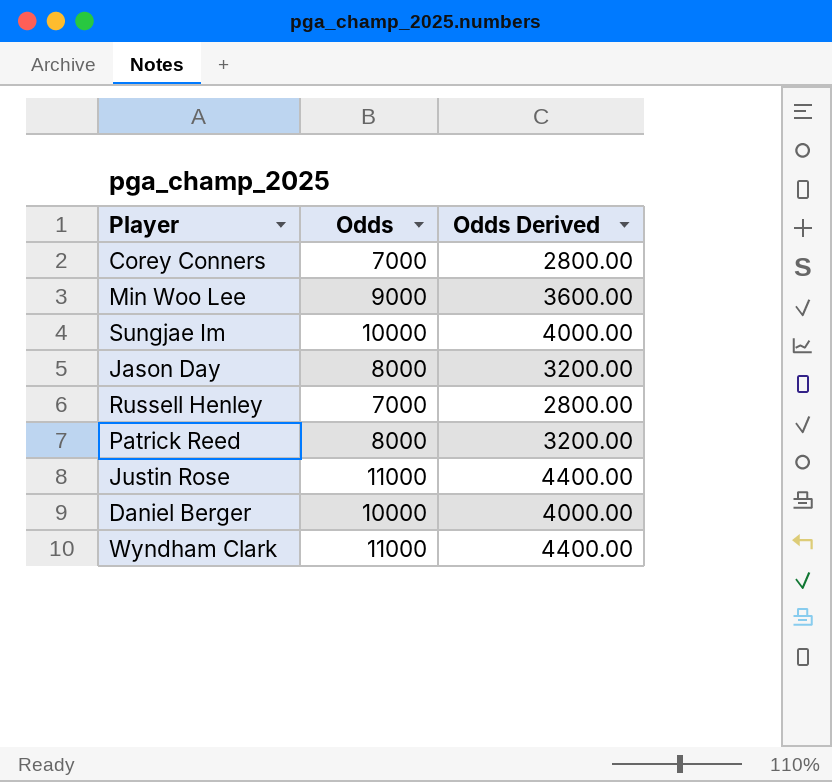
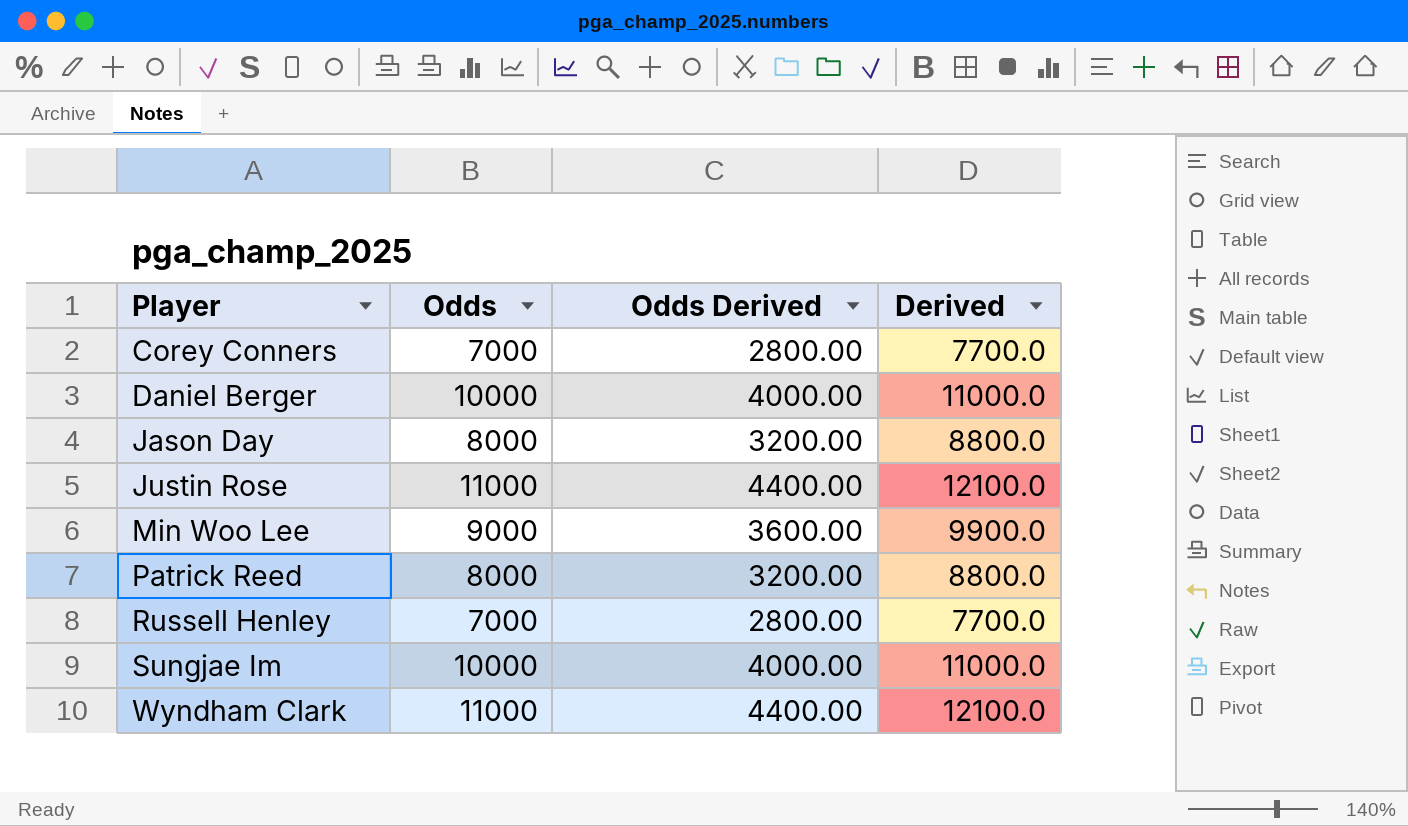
row order: none -> Player ascending
column Derived | formula: none -> [Odds] * 1.1

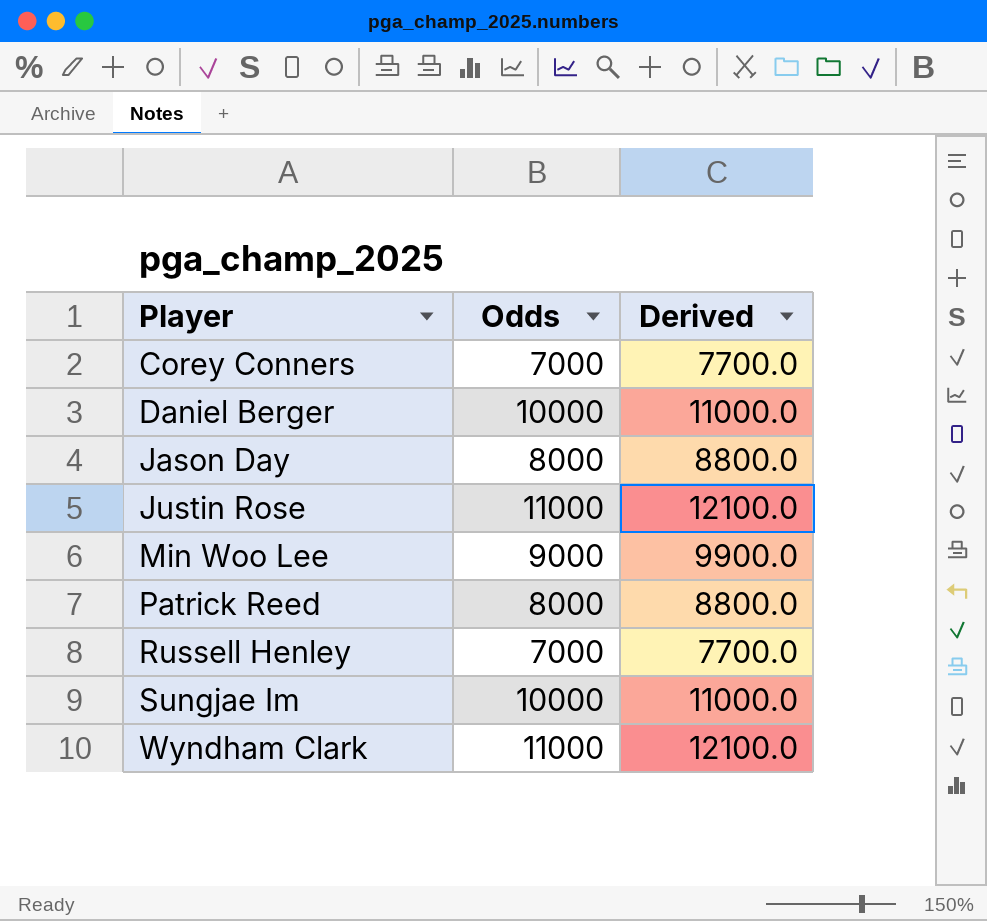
column Odds Derived | formula: [Odds] * 0.4 -> none

